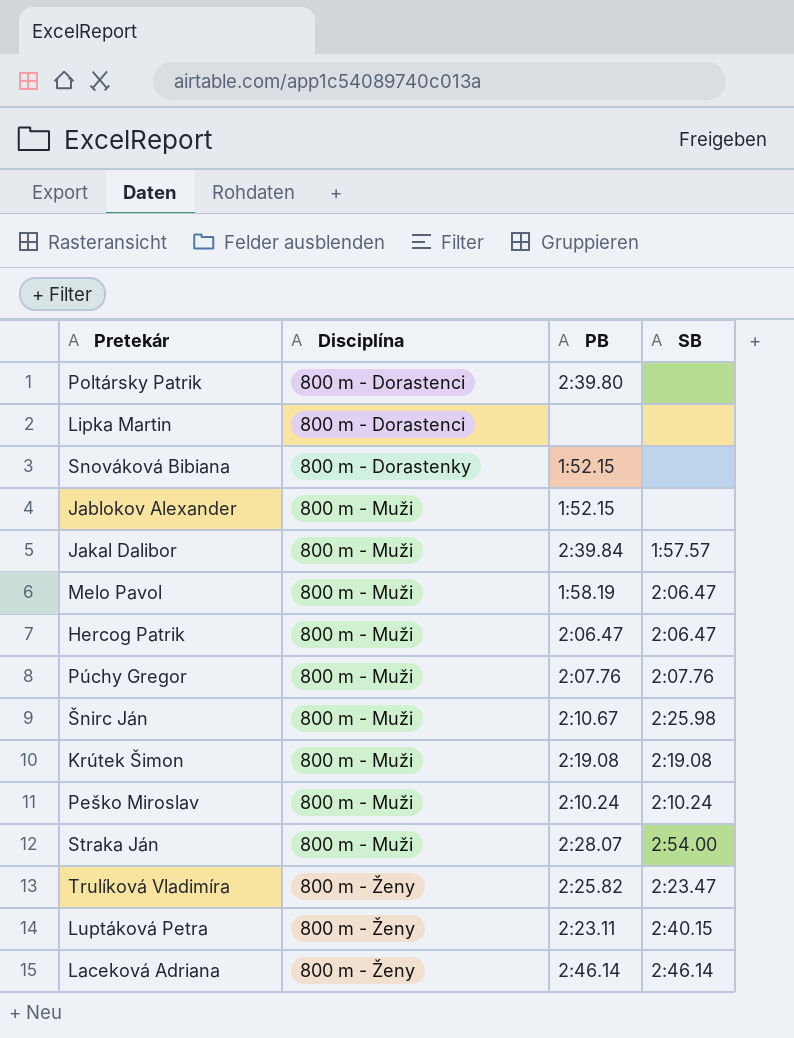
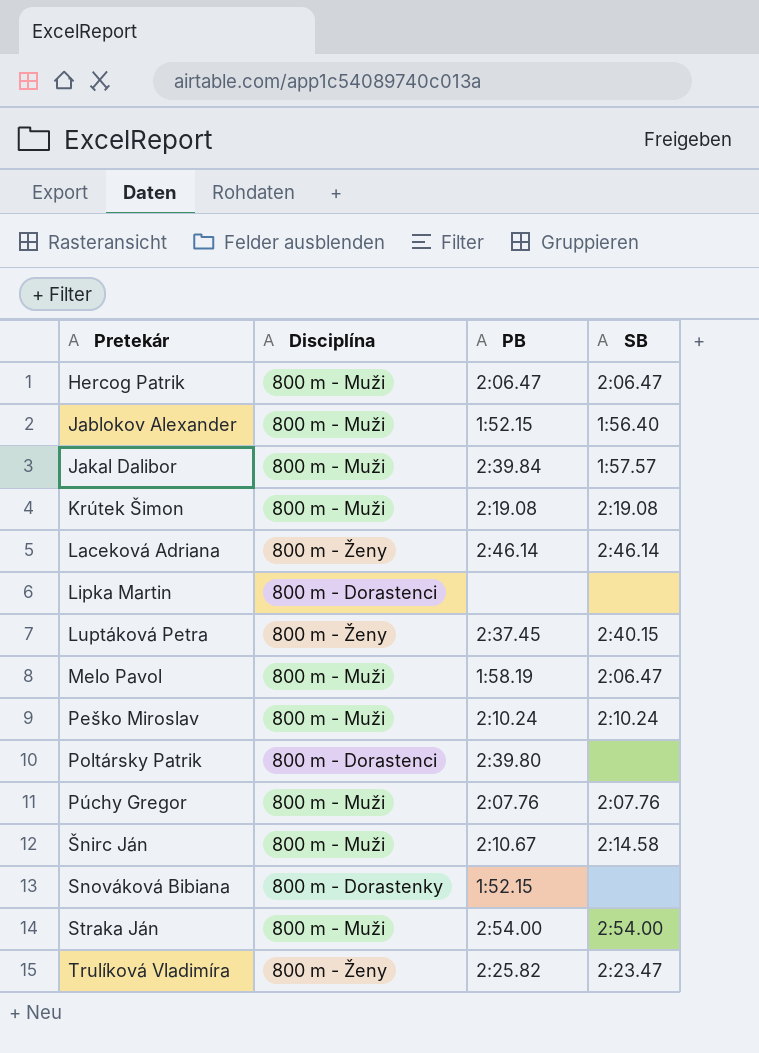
row order: Disciplína ascending -> Pretekár ascending
Jablokov Alexander | SB: none -> 1:56.40
Luptáková Petra | PB: 2:23.11 -> 2:37.45
Šnirc Ján | SB: 2:25.98 -> 2:14.58
Straka Ján | PB: 2:28.07 -> 2:54.00

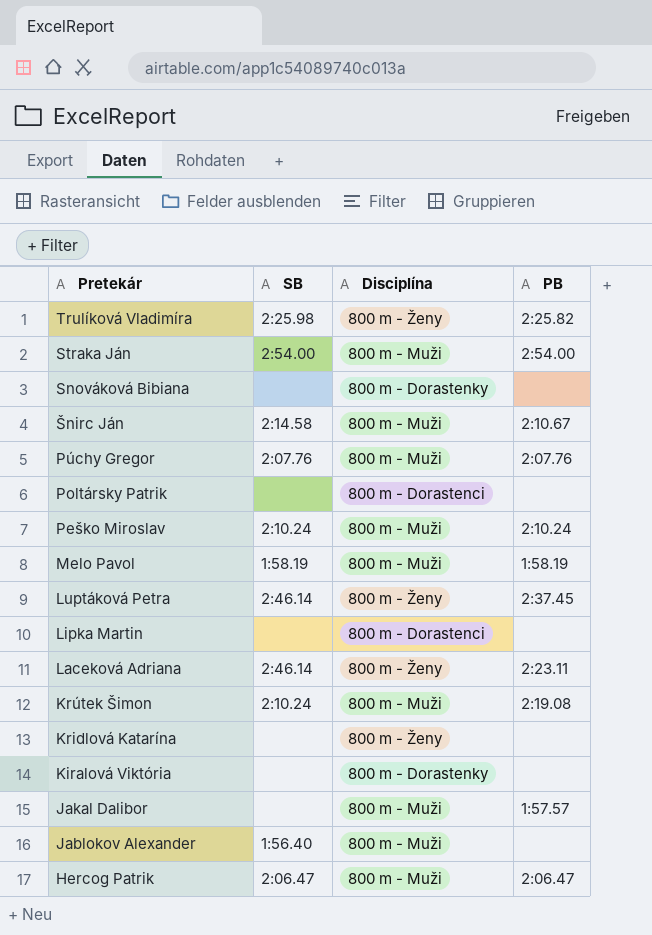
row order: Pretekár ascending -> Pretekár descending
column SB | position: 4 -> 2
Trulíková Vladimíra | SB: 2:23.47 -> 2:25.98
Snováková Bibiana | PB: 1:52.15 -> none
Poltársky Patrik | PB: 2:39.80 -> none
Melo Pavol | SB: 2:06.47 -> 1:58.19
Luptáková Petra | SB: 2:40.15 -> 2:46.14
Laceková Adriana | PB: 2:46.14 -> 2:23.11
Krútek Šimon | SB: 2:19.08 -> 2:10.24
row Kridlová Katarína: none -> none | 800 m - Ženy | none
row Kiralová Viktória: none -> none | 800 m - Dorastenky | none
Jakal Dalibor | SB: 1:57.57 -> none
Jakal Dalibor | PB: 2:39.84 -> 1:57.57
Jablokov Alexander | PB: 1:52.15 -> none

